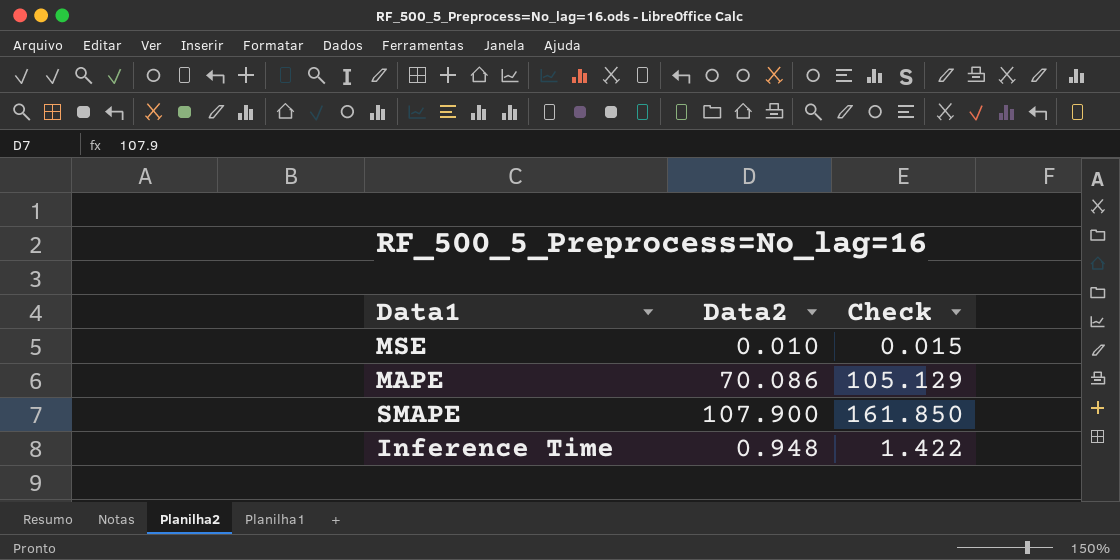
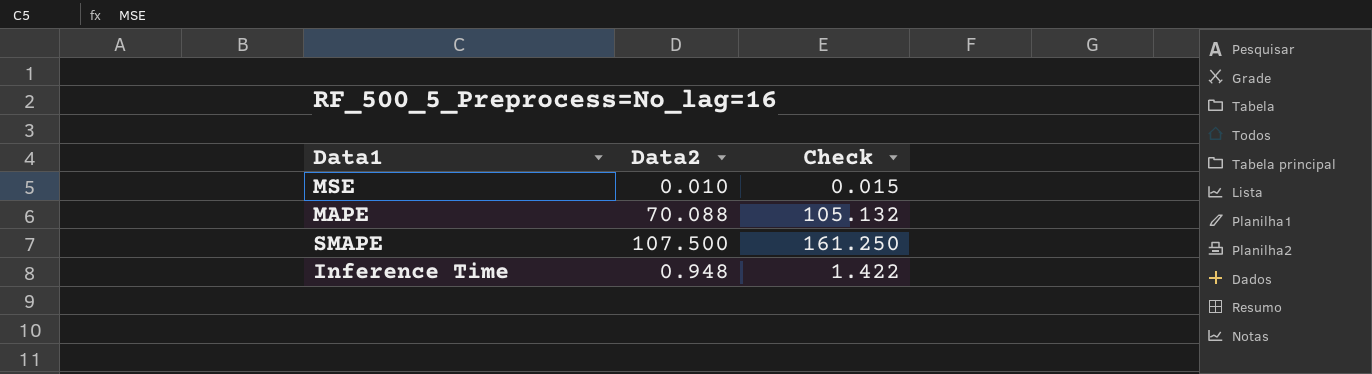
MAPE | Data2: 70.086 -> 70.088
MAPE | Check: 105.129 -> 105.132
SMAPE | Data2: 107.900 -> 107.500
SMAPE | Check: 161.850 -> 161.250

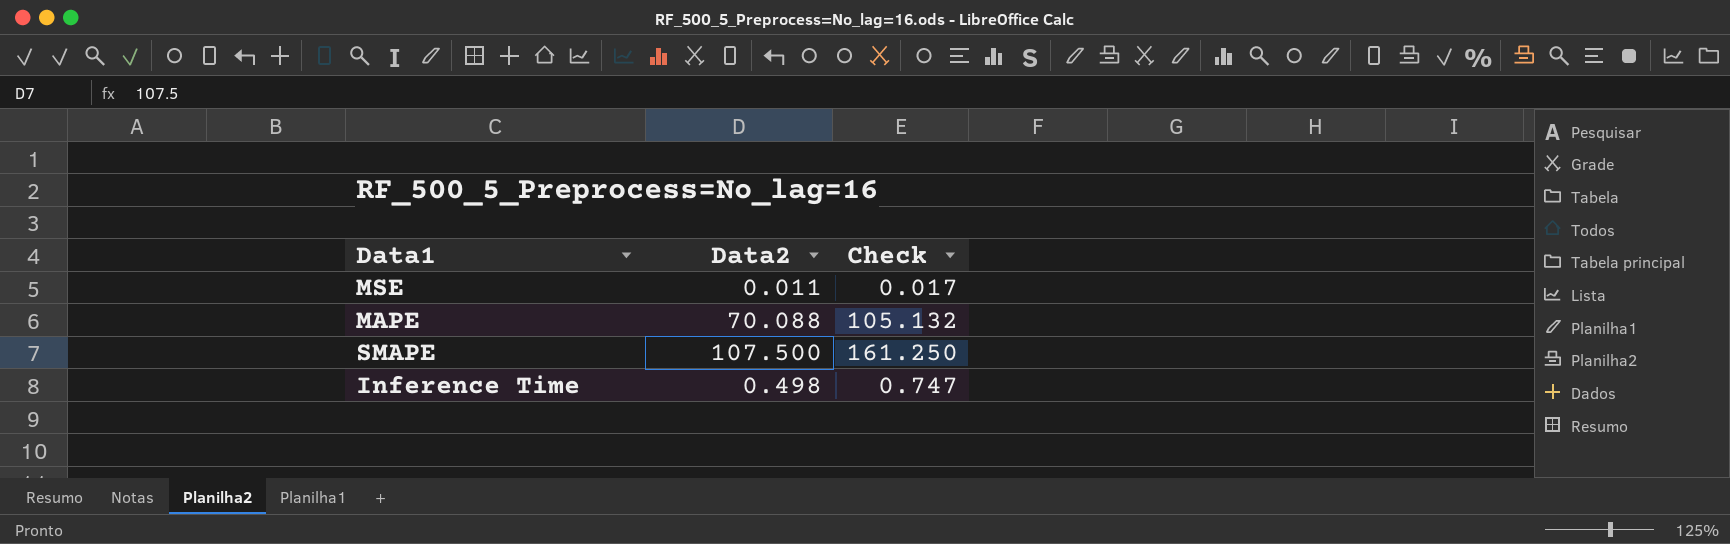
MSE | Data2: 0.010 -> 0.011
MSE | Check: 0.015 -> 0.017
Inference Time | Data2: 0.948 -> 0.498
Inference Time | Check: 1.422 -> 0.747

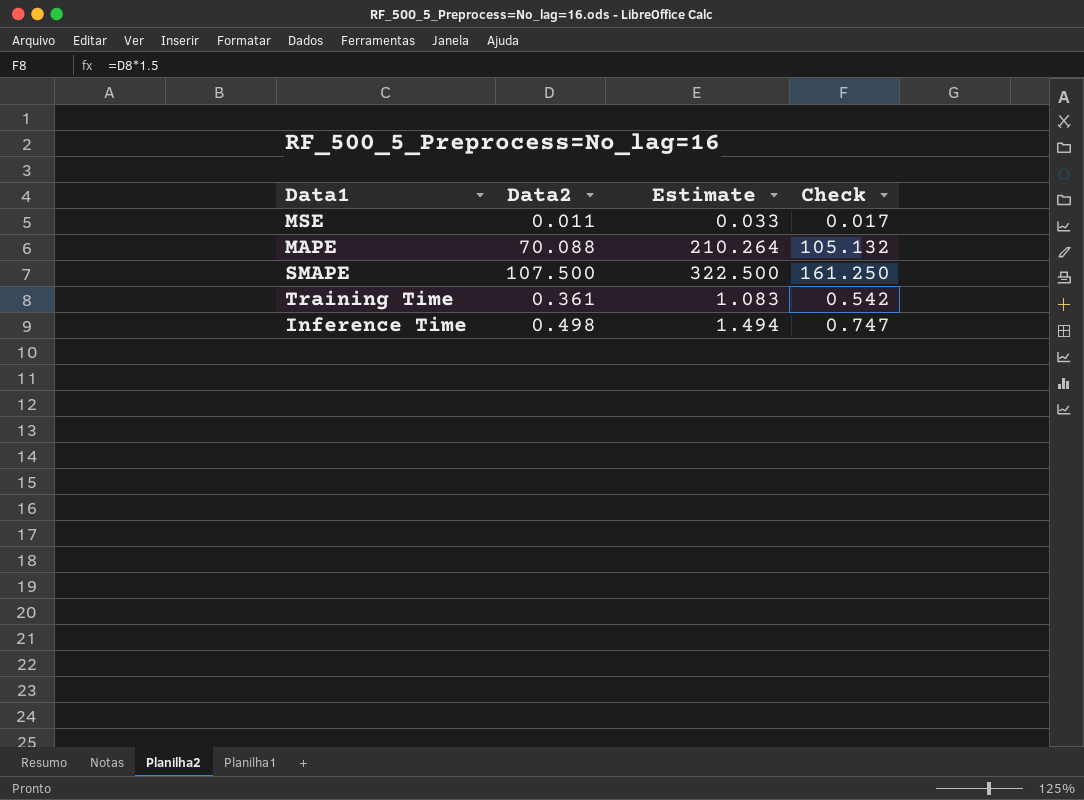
column Estimate | formula: none -> [Data2] * 3
row Training Time: none -> 0.361 | 1.083 | 0.542

